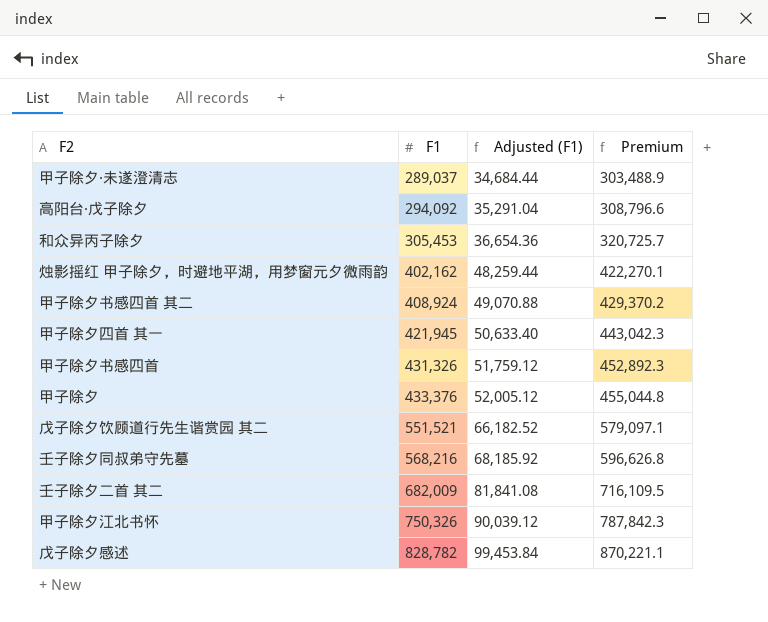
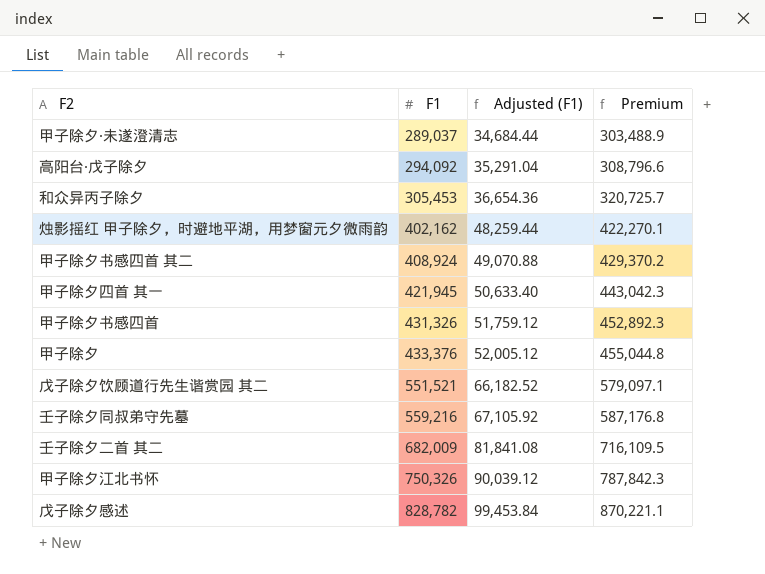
壬子除夕同叔弟守先墓 | F1: 568,216 -> 559,216
壬子除夕同叔弟守先墓 | Adjusted (F1): 68,185.92 -> 67,105.92
壬子除夕同叔弟守先墓 | Premium: 596,626.8 -> 587,176.8

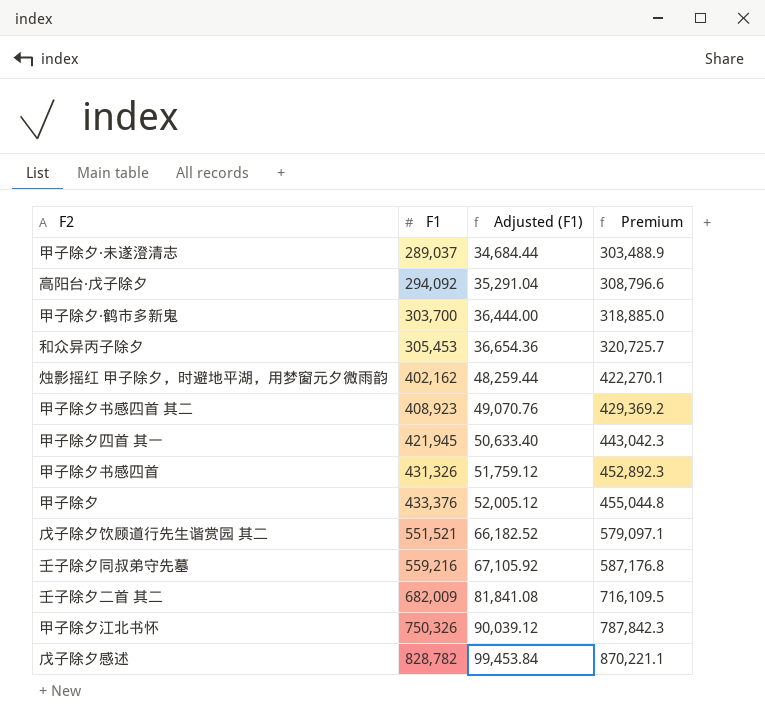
row 甲子除夕·鹤市多新鬼: none -> 303,700 | 36,444.00 | 318,885.0
甲子除夕书感四首 其二 | F1: 408,924 -> 408,923
甲子除夕书感四首 其二 | Adjusted (F1): 49,070.88 -> 49,070.76
甲子除夕书感四首 其二 | Premium: 429,370.2 -> 429,369.2

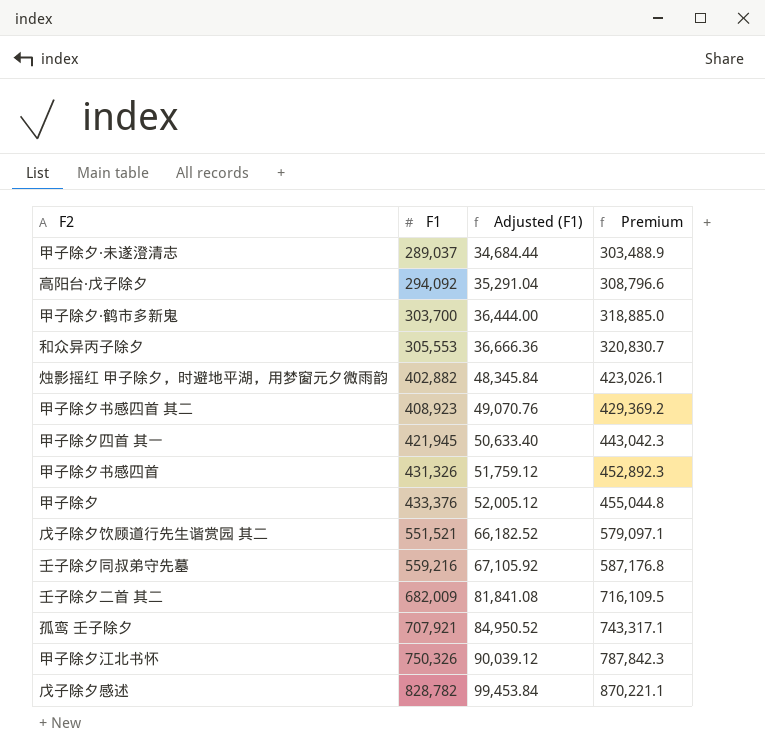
和众异丙子除夕 | F1: 305,453 -> 305,553
和众异丙子除夕 | Adjusted (F1): 36,654.36 -> 36,666.36
和众异丙子除夕 | Premium: 320,725.7 -> 320,830.7
烛影摇红 甲子除夕，时避地平湖，用梦窗元夕微雨韵 | F1: 402,162 -> 402,882
烛影摇红 甲子除夕，时避地平湖，用梦窗元夕微雨韵 | Adjusted (F1): 48,259.44 -> 48,345.84
烛影摇红 甲子除夕，时避地平湖，用梦窗元夕微雨韵 | Premium: 422,270.1 -> 423,026.1
row 孤鸾 壬子除夕: none -> 707,921 | 84,950.52 | 743,317.1

